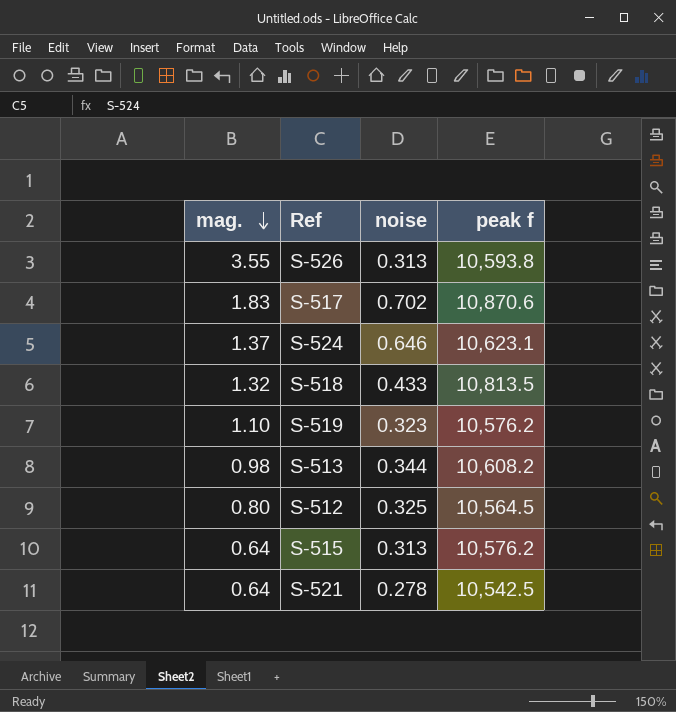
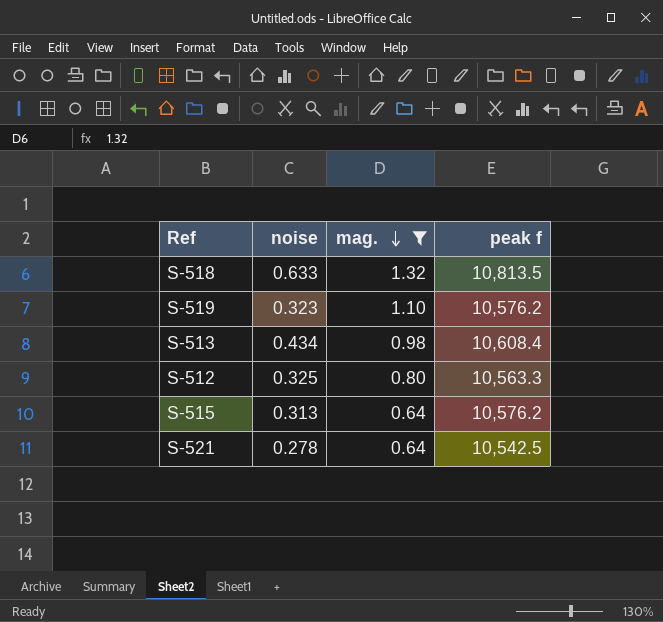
filter: none -> mag. <= 1.32
column mag. | position: 1 -> 3
S-518 | noise: 0.433 -> 0.633
S-513 | noise: 0.344 -> 0.434
S-513 | peak f: 10,608.2 -> 10,608.4
S-512 | peak f: 10,564.5 -> 10,563.3

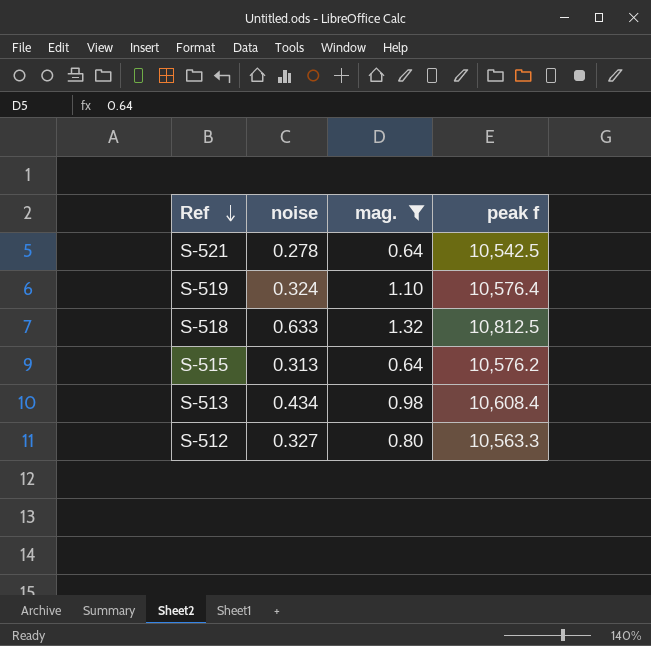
row order: mag. descending -> Ref descending
S-519 | noise: 0.323 -> 0.324
S-519 | peak f: 10,576.2 -> 10,576.4
S-518 | peak f: 10,813.5 -> 10,812.5
S-512 | noise: 0.325 -> 0.327

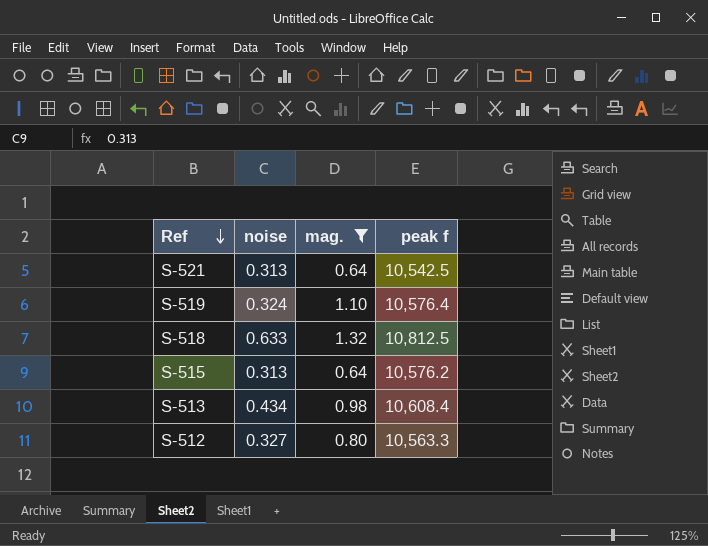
S-521 | noise: 0.278 -> 0.313

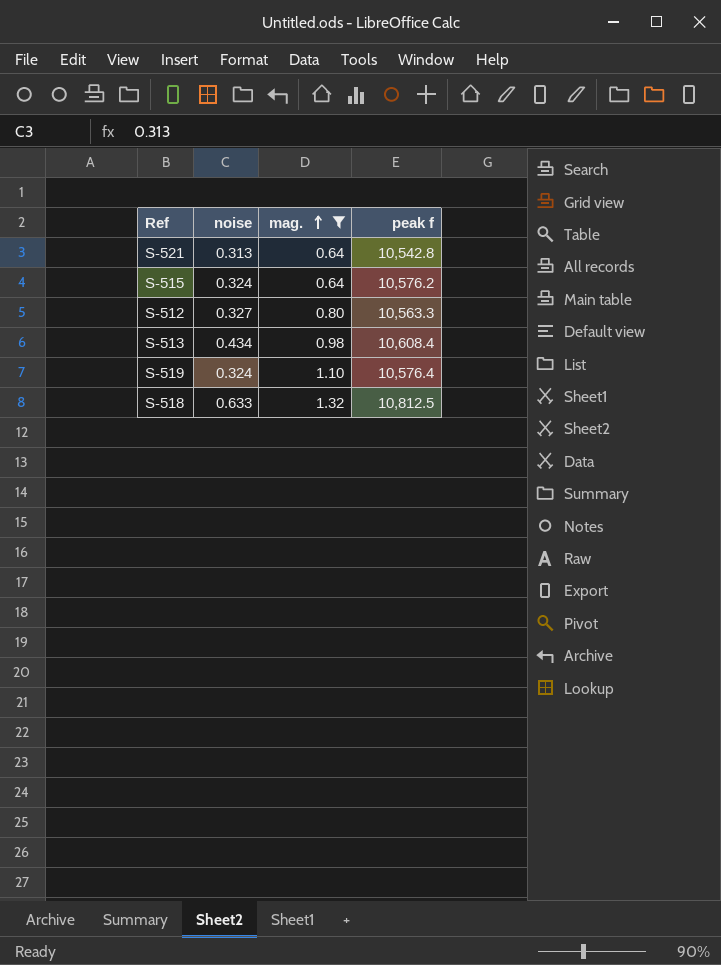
row order: Ref descending -> mag. ascending
S-521 | peak f: 10,542.5 -> 10,542.8
S-515 | noise: 0.313 -> 0.324

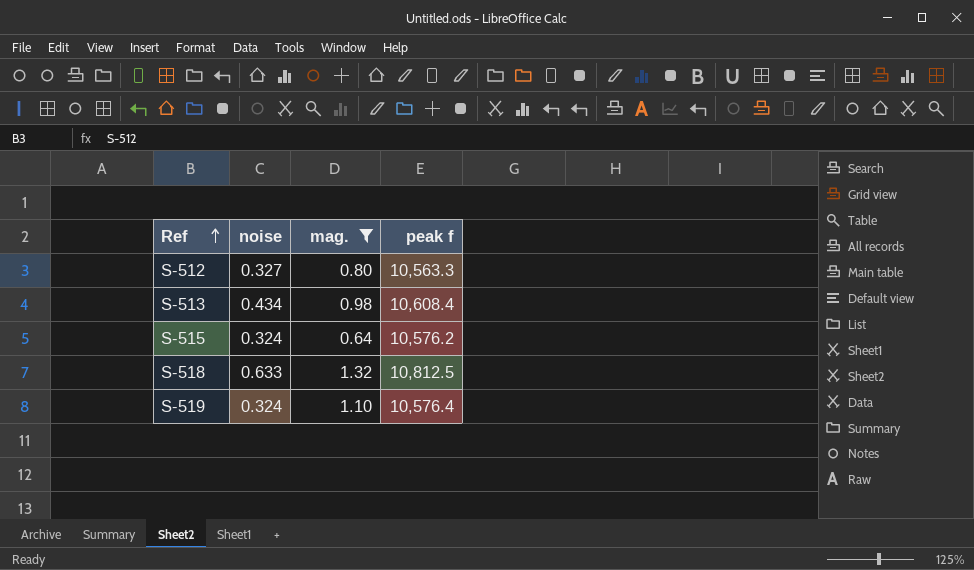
row order: mag. ascending -> Ref ascending
row S-521: 0.313 | 0.64 | 10,542.8 -> none

